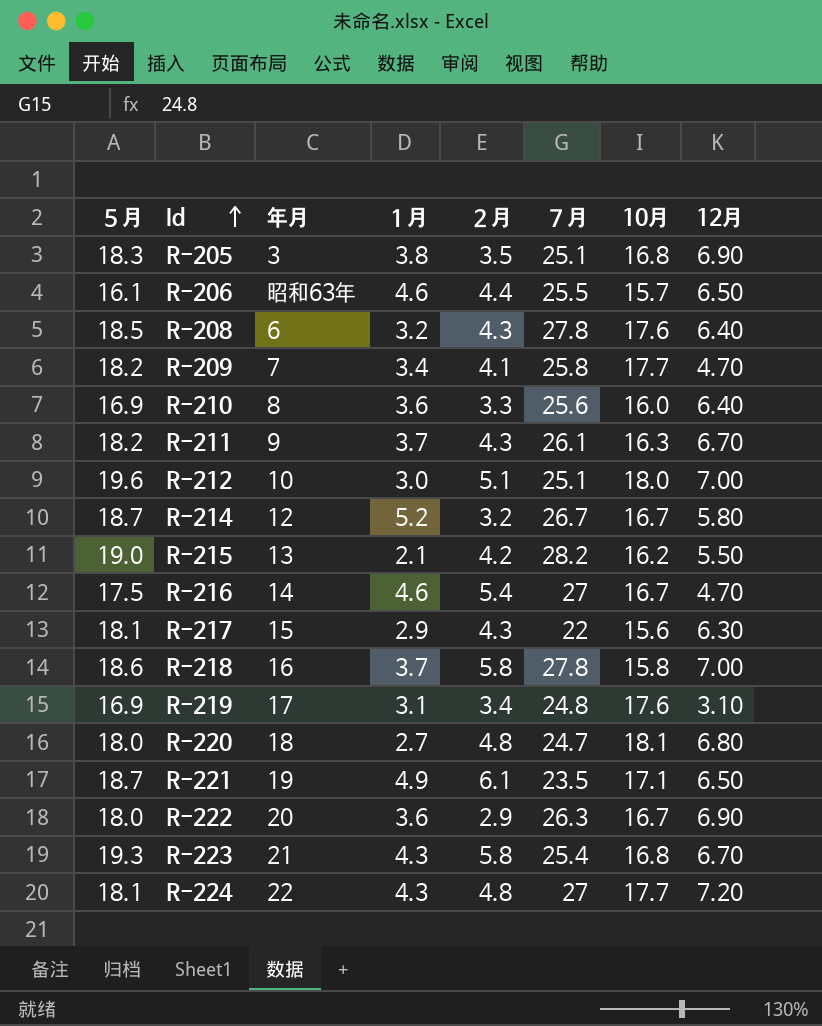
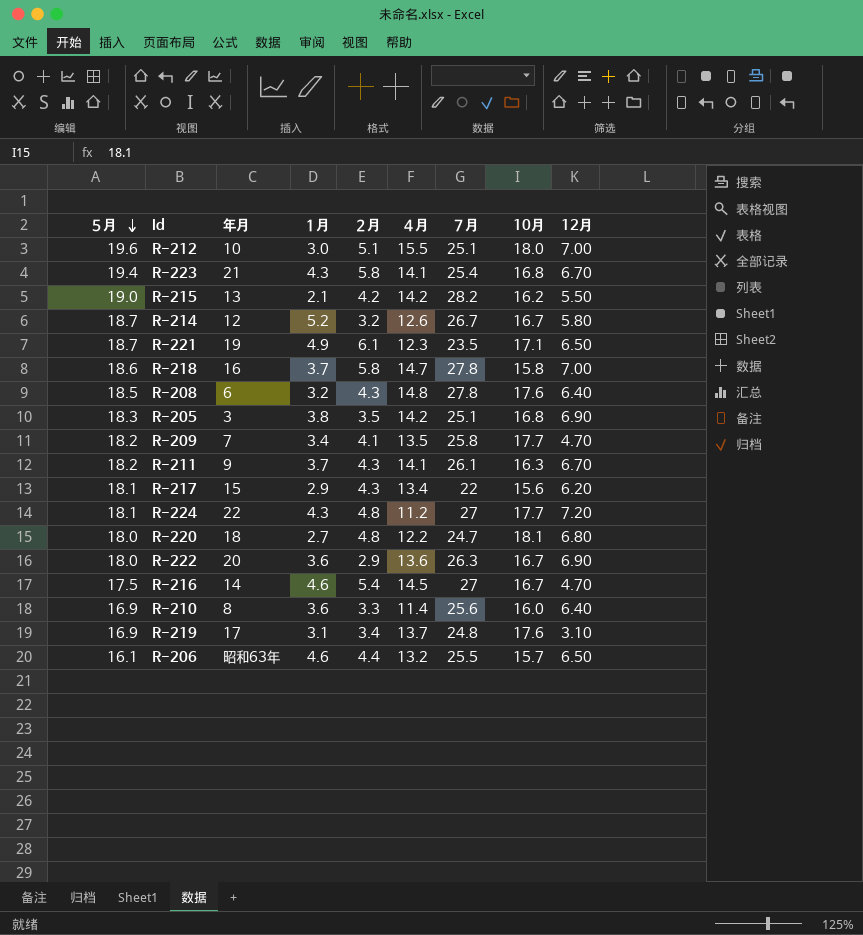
row order: Id ascending -> ５月 descending
column ４月 | position: none -> 6
R-223 | ５月: 19.3 -> 19.4
R-217 | 12月: 6.30 -> 6.20

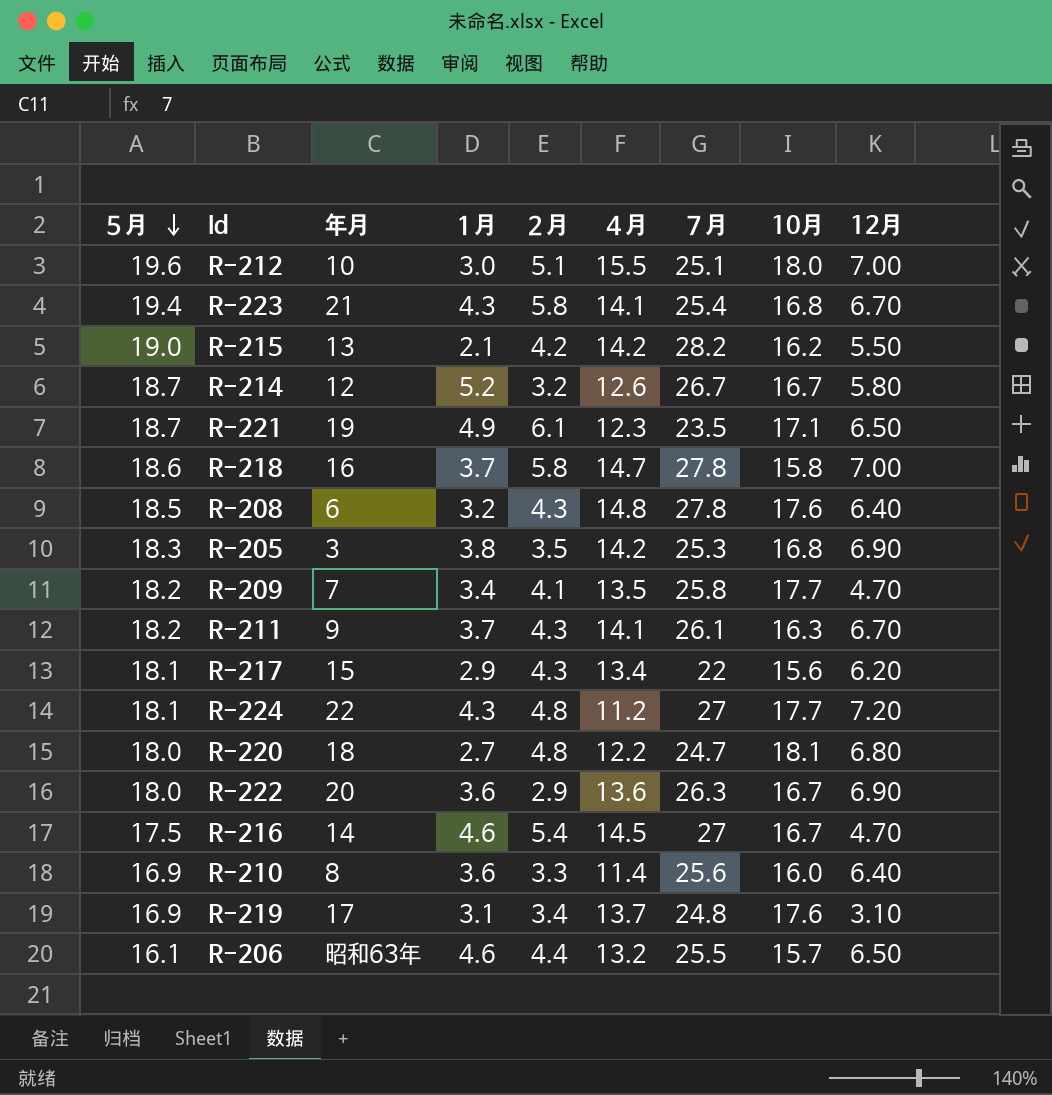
R-205 | ７月: 25.1 -> 25.3

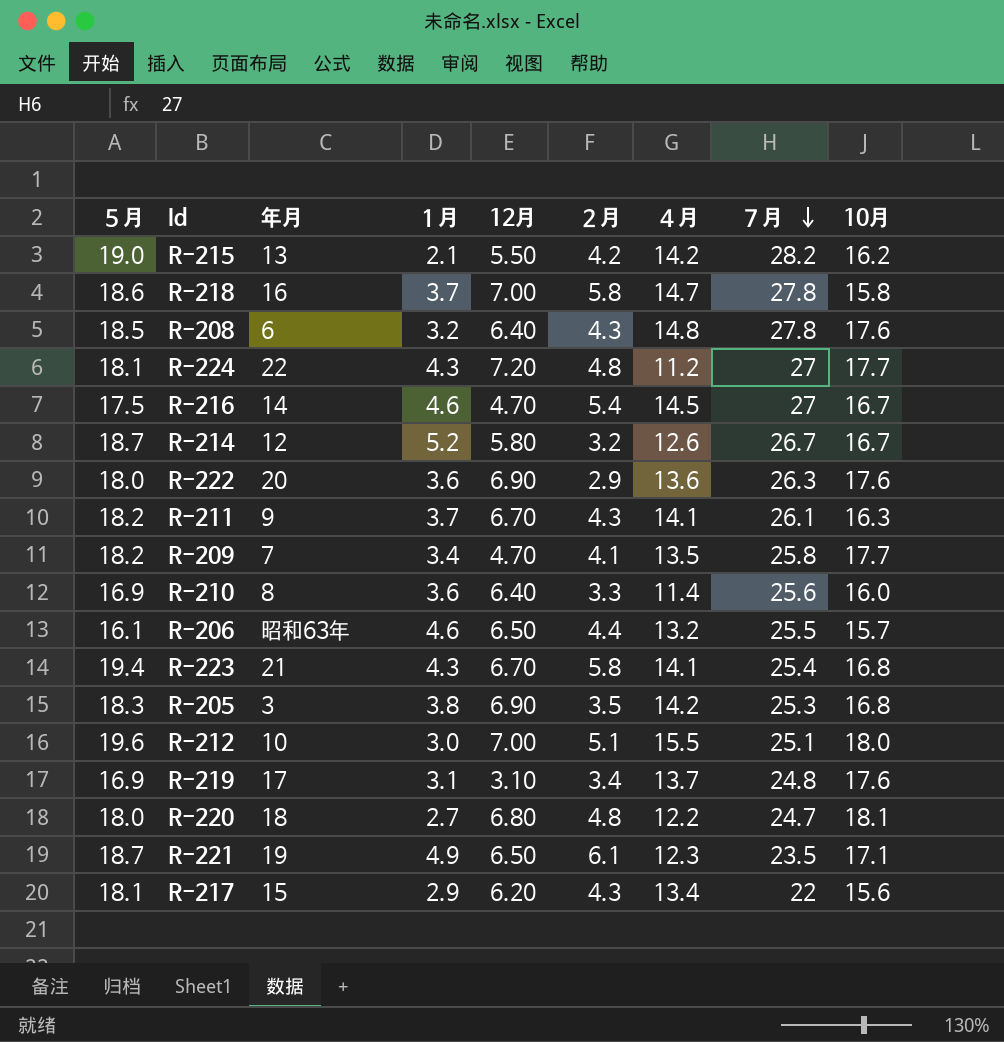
row order: ５月 descending -> ７月 descending
column 12月 | position: 9 -> 5
R-222 | 10月: 16.7 -> 17.6

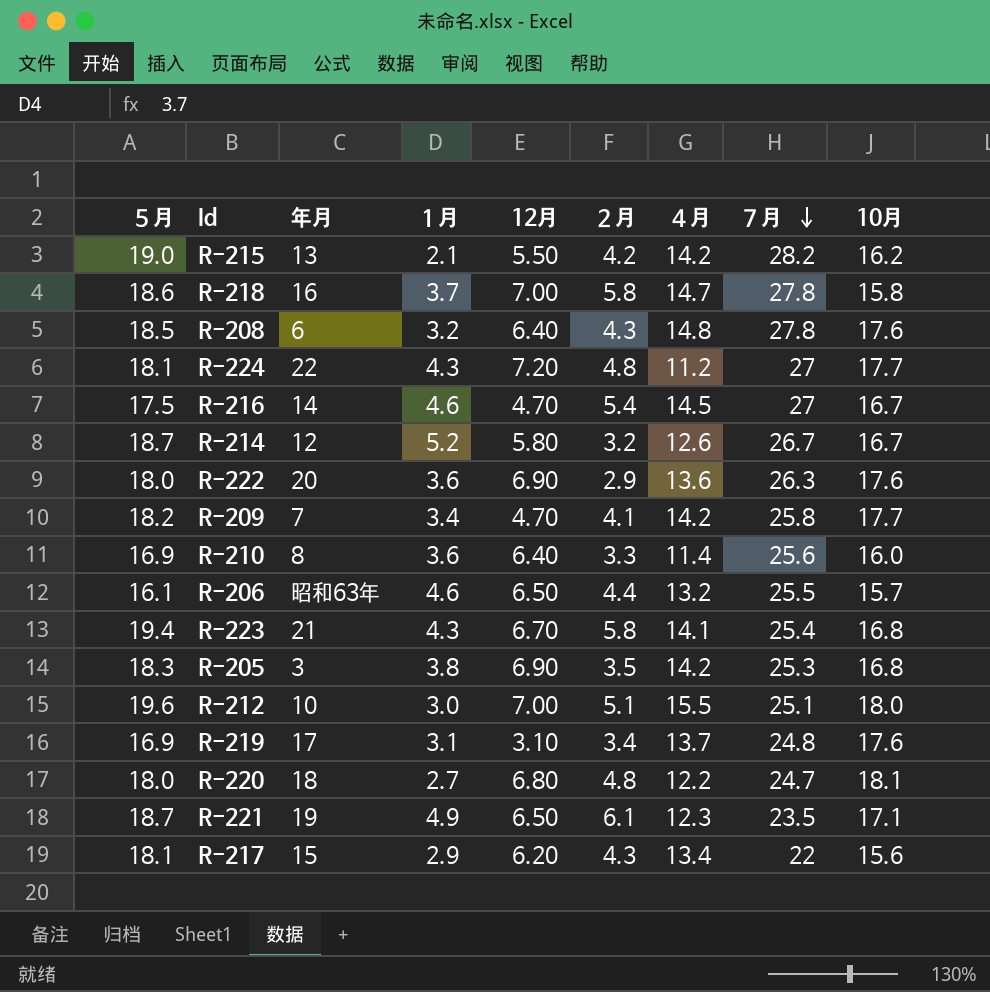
row R-211: 18.2 | 9 | 3.7 | 6.70 | 4.3 | 14.1 | 26.1 | 16.3 -> none
R-209 | ４月: 13.5 -> 14.2

